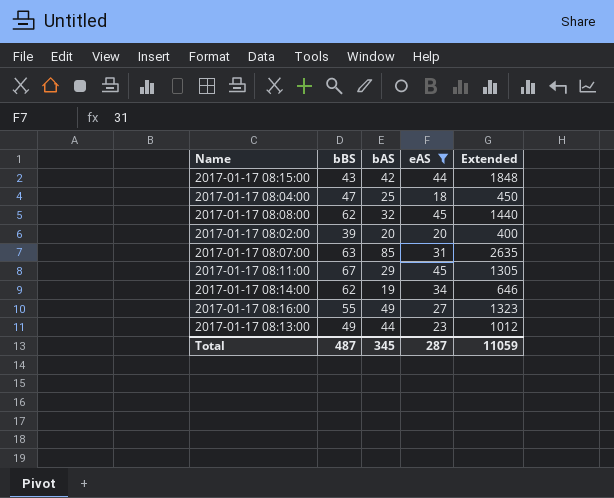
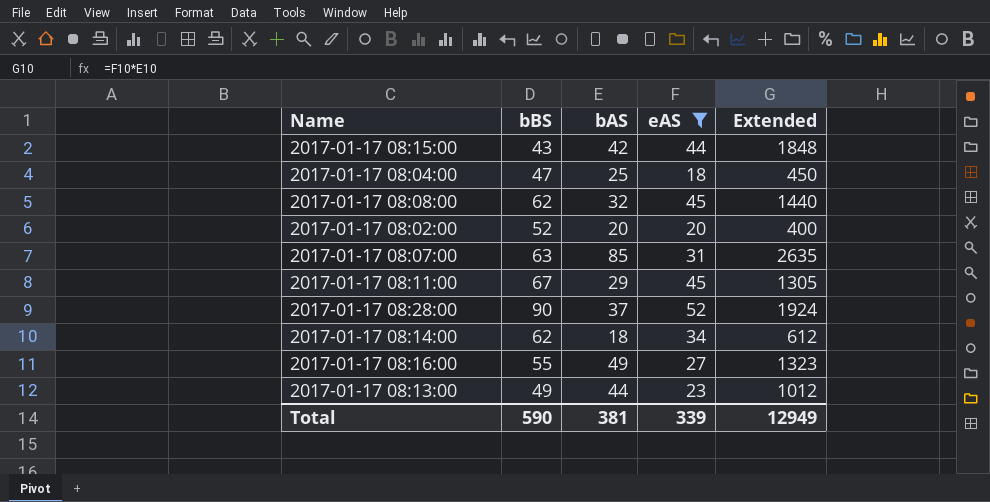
2017-01-17 08:02:00 | bBS: 39 -> 52
row 2017-01-17 08:28:00: none -> 90 | 37 | 52 | 1924
2017-01-17 08:14:00 | bAS: 19 -> 18
2017-01-17 08:14:00 | Extended: 646 -> 612
Total | bBS: 487 -> 590
Total | bAS: 345 -> 381
Total | eAS: 287 -> 339
Total | Extended: 11059 -> 12949

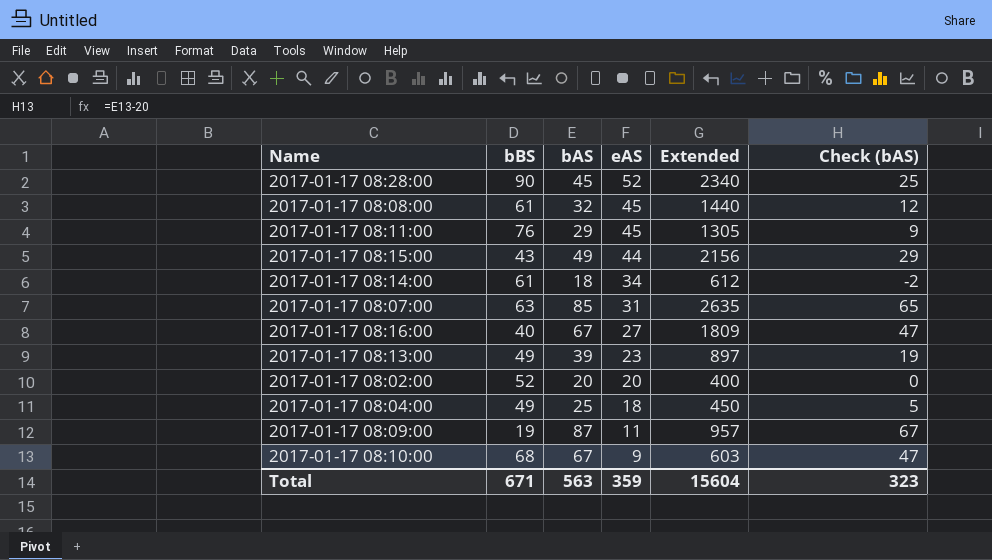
filter: eAS >= 18 -> none
row order: none -> eAS descending
column Check (bAS) | formula: none -> [bAS] - 20
2017-01-17 08:28:00 | bAS: 37 -> 45
2017-01-17 08:28:00 | Extended: 1924 -> 2340
2017-01-17 08:08:00 | bBS: 62 -> 61
2017-01-17 08:11:00 | bBS: 67 -> 76
2017-01-17 08:15:00 | bAS: 42 -> 49
2017-01-17 08:15:00 | Extended: 1848 -> 2156
2017-01-17 08:14:00 | bBS: 62 -> 61
2017-01-17 08:16:00 | bBS: 55 -> 40
2017-01-17 08:16:00 | bAS: 49 -> 67
2017-01-17 08:16:00 | Extended: 1323 -> 1809
2017-01-17 08:13:00 | bAS: 44 -> 39
2017-01-17 08:13:00 | Extended: 1012 -> 897
2017-01-17 08:04:00 | bBS: 47 -> 49
Total | bBS: 590 -> 671
Total | bAS: 381 -> 563
Total | eAS: 339 -> 359
Total | Extended: 12949 -> 15604

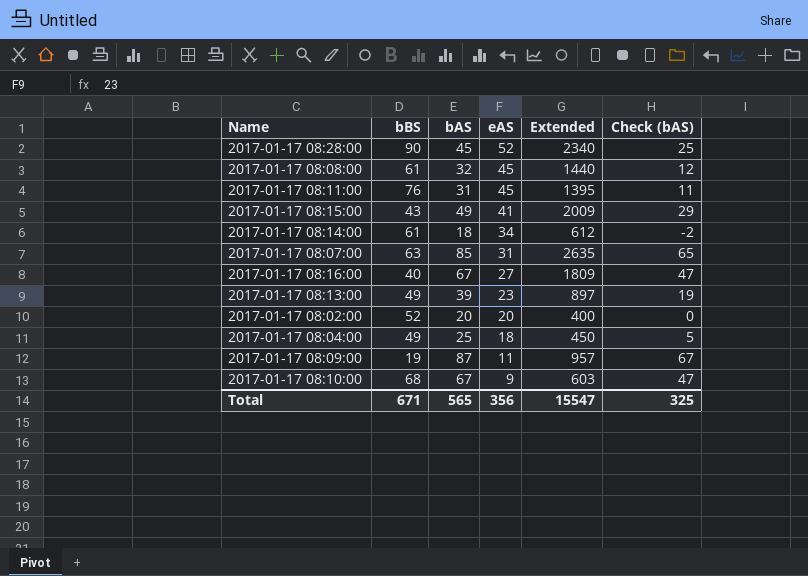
2017-01-17 08:11:00 | bAS: 29 -> 31
2017-01-17 08:11:00 | Extended: 1305 -> 1395
2017-01-17 08:11:00 | Check (bAS): 9 -> 11
2017-01-17 08:15:00 | eAS: 44 -> 41
2017-01-17 08:15:00 | Extended: 2156 -> 2009
Total | bAS: 563 -> 565
Total | eAS: 359 -> 356
Total | Extended: 15604 -> 15547
Total | Check (bAS): 323 -> 325

